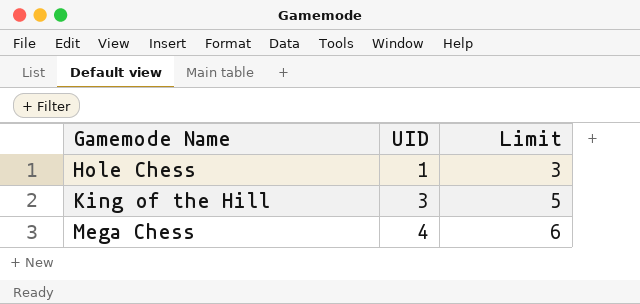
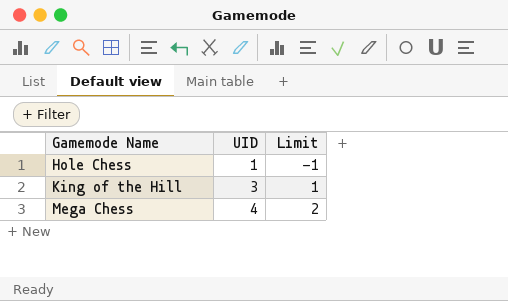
column Limit | formula: [UID] + 2 -> [UID] - 2

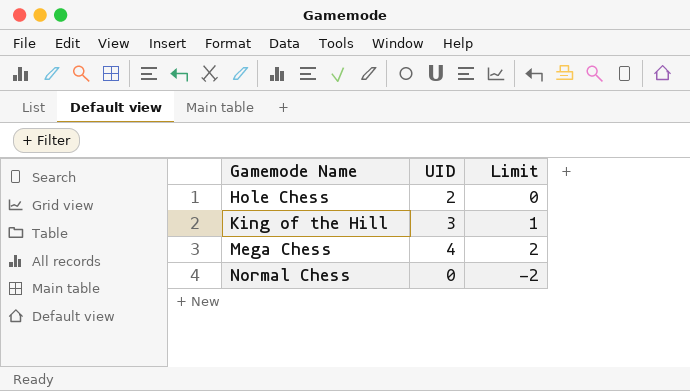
Hole Chess | UID: 1 -> 2
Hole Chess | Limit: -1 -> 0
row Normal Chess: none -> 0 | -2

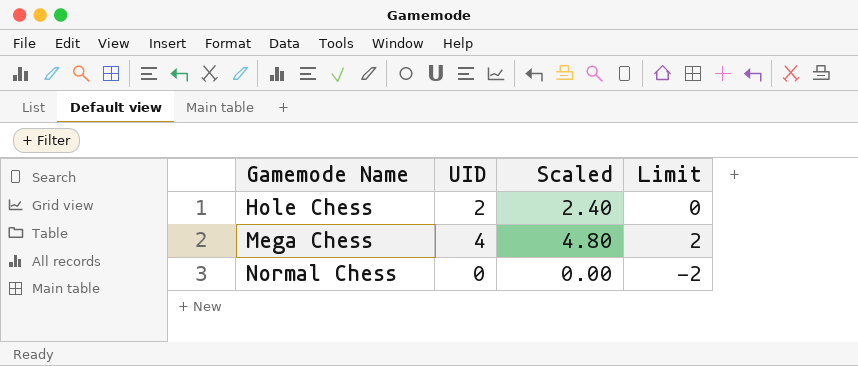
column Scaled | formula: none -> [UID] * 1.2
row King of the Hill: 3 | 1 -> none

